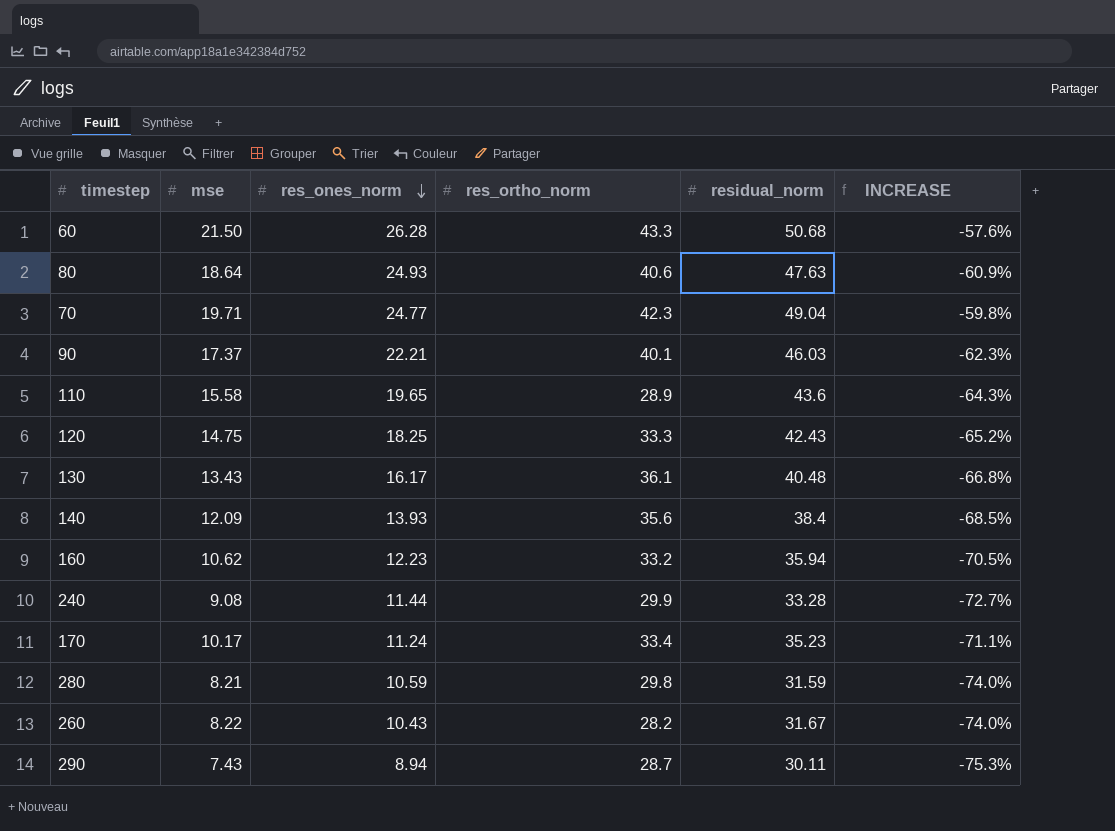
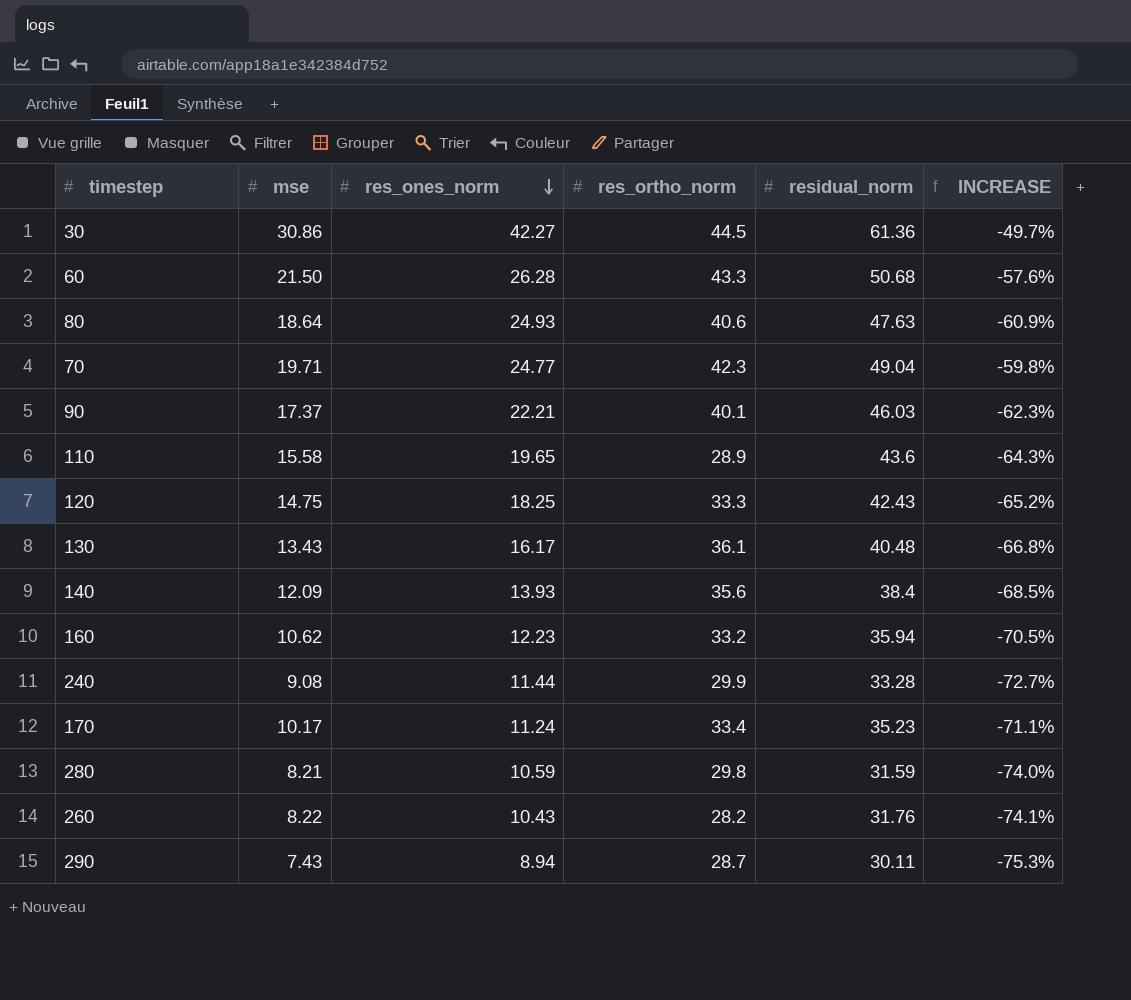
row 30: none -> 30.86 | 42.27 | 44.5 | 61.36 | -49.7%
260 | residual_norm: 31.67 -> 31.76
260 | INCREASE: -74.0% -> -74.1%

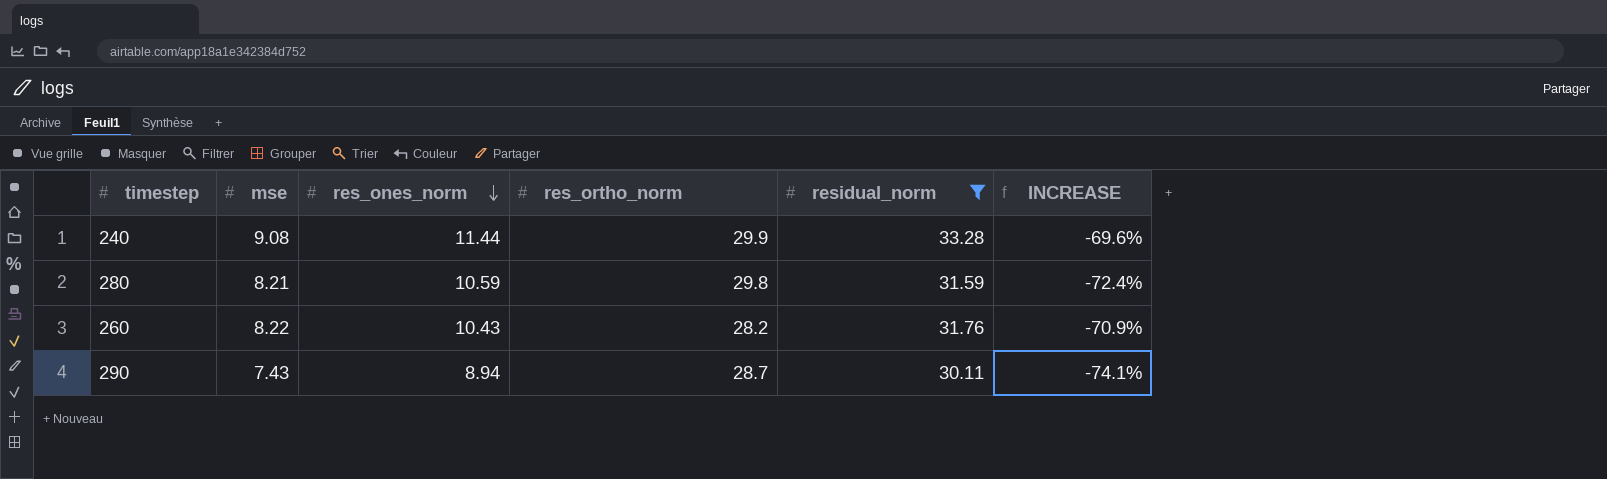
filter: none -> residual_norm <= 33.28
column INCREASE | formula: ([mse] - [residual_norm]) / [residual_norm] -> ([mse] - [res_ortho_norm]) / [res_ortho_norm]

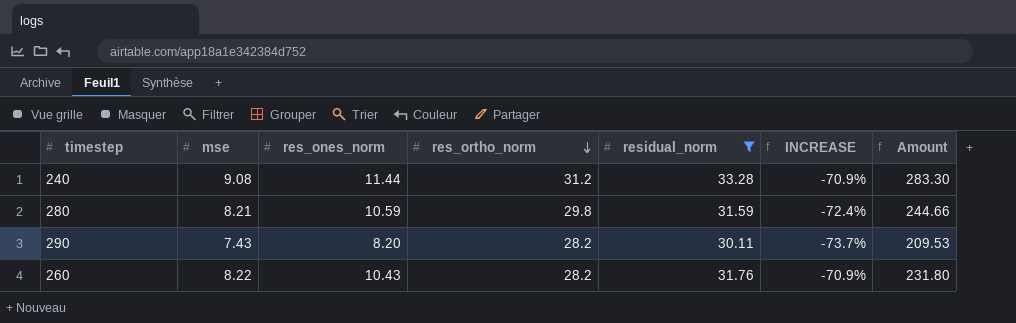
row order: res_ones_norm descending -> res_ortho_norm descending
column Amount | formula: none -> [mse] * [res_ortho_norm]
240 | res_ortho_norm: 29.9 -> 31.2
240 | INCREASE: -69.6% -> -70.9%
290 | res_ones_norm: 8.94 -> 8.20
290 | res_ortho_norm: 28.7 -> 28.2
290 | INCREASE: -74.1% -> -73.7%

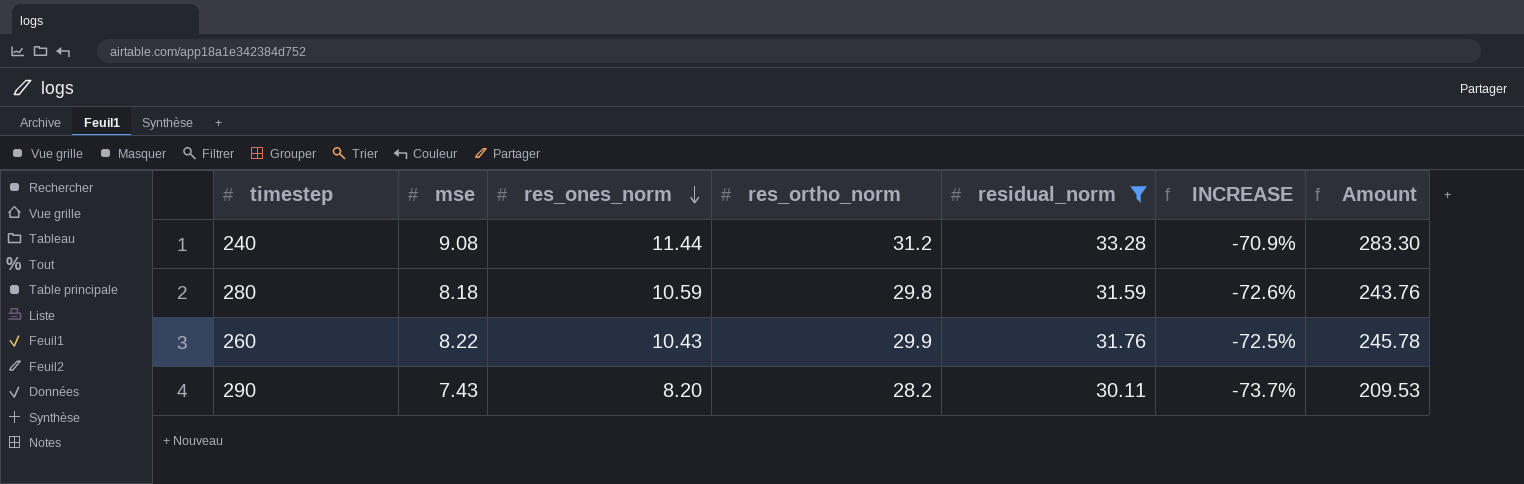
row order: res_ortho_norm descending -> res_ones_norm descending
280 | mse: 8.21 -> 8.18
280 | INCREASE: -72.4% -> -72.6%
280 | Amount: 244.66 -> 243.76
260 | res_ortho_norm: 28.2 -> 29.9
260 | INCREASE: -70.9% -> -72.5%
260 | Amount: 231.80 -> 245.78

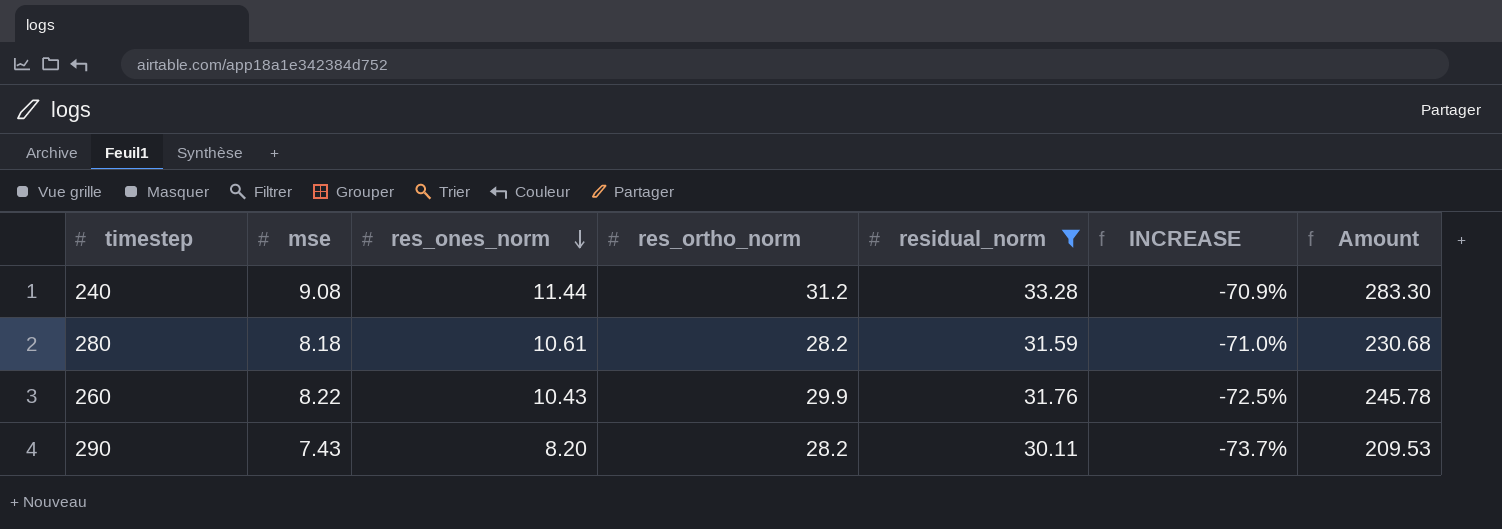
280 | res_ones_norm: 10.59 -> 10.61
280 | res_ortho_norm: 29.8 -> 28.2
280 | INCREASE: -72.6% -> -71.0%
280 | Amount: 243.76 -> 230.68

